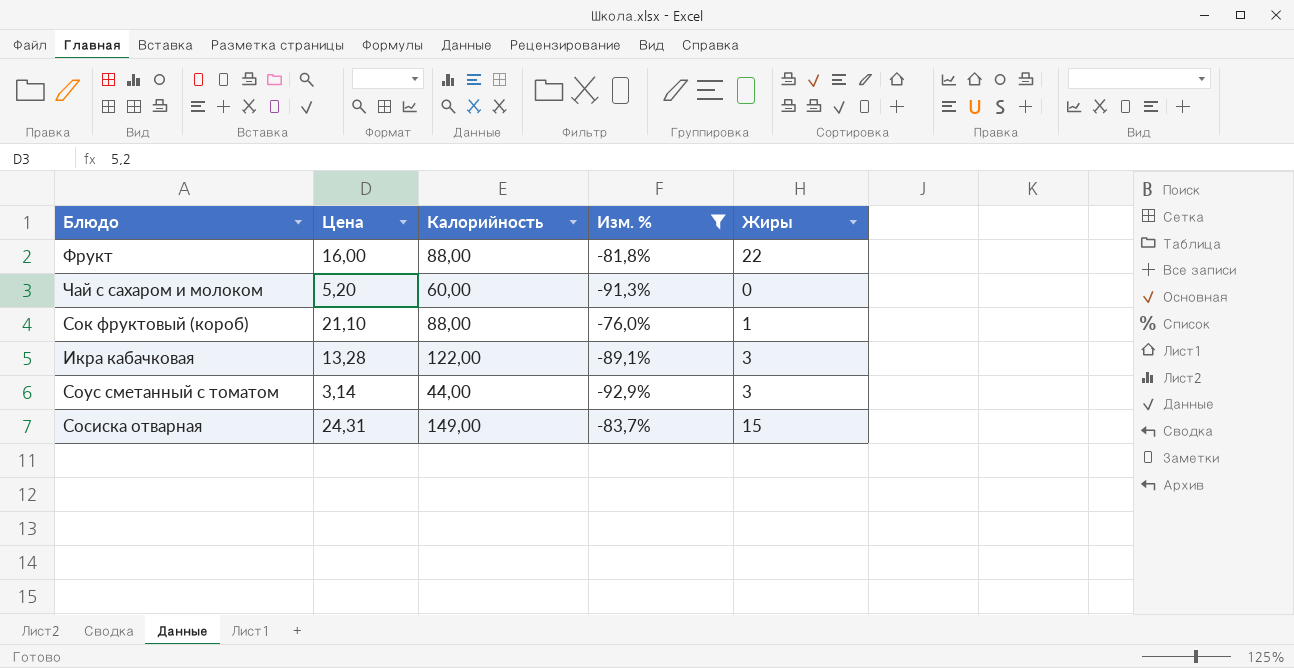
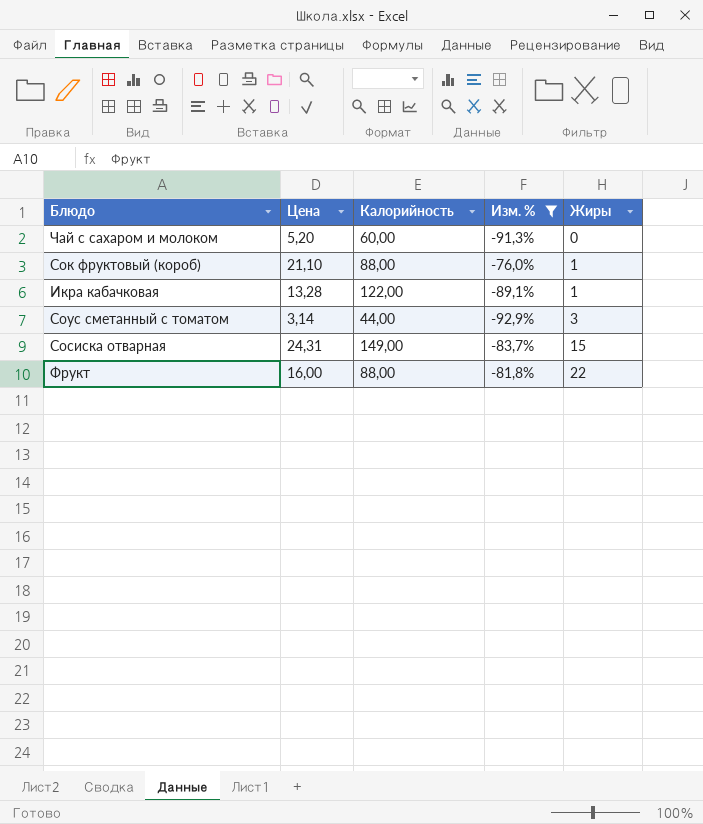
row order: none -> Жиры ascending
Икра кабачковая | Жиры: 3 -> 1

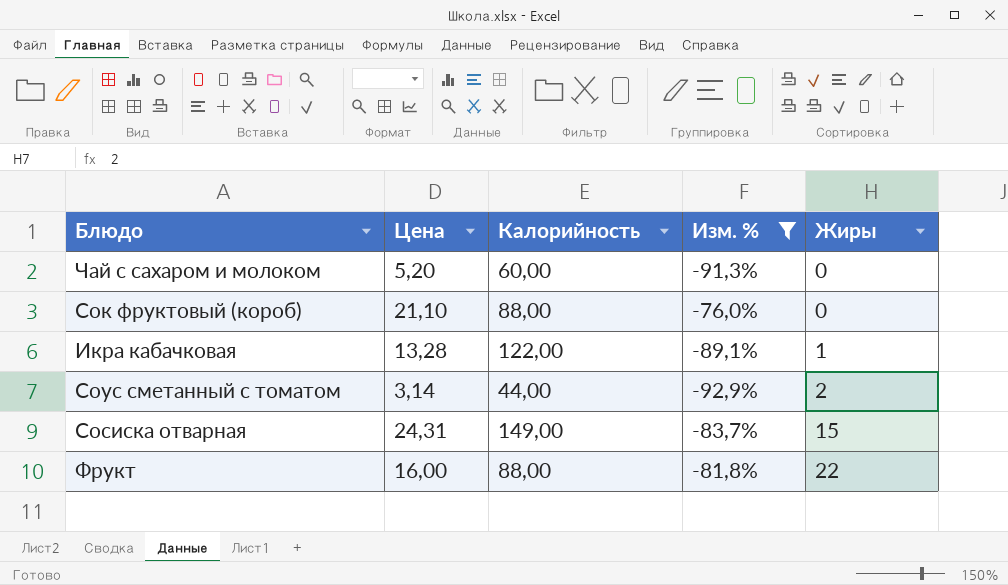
Сок фруктовый (короб) | Жиры: 1 -> 0
Соус сметанный с томатом | Жиры: 3 -> 2

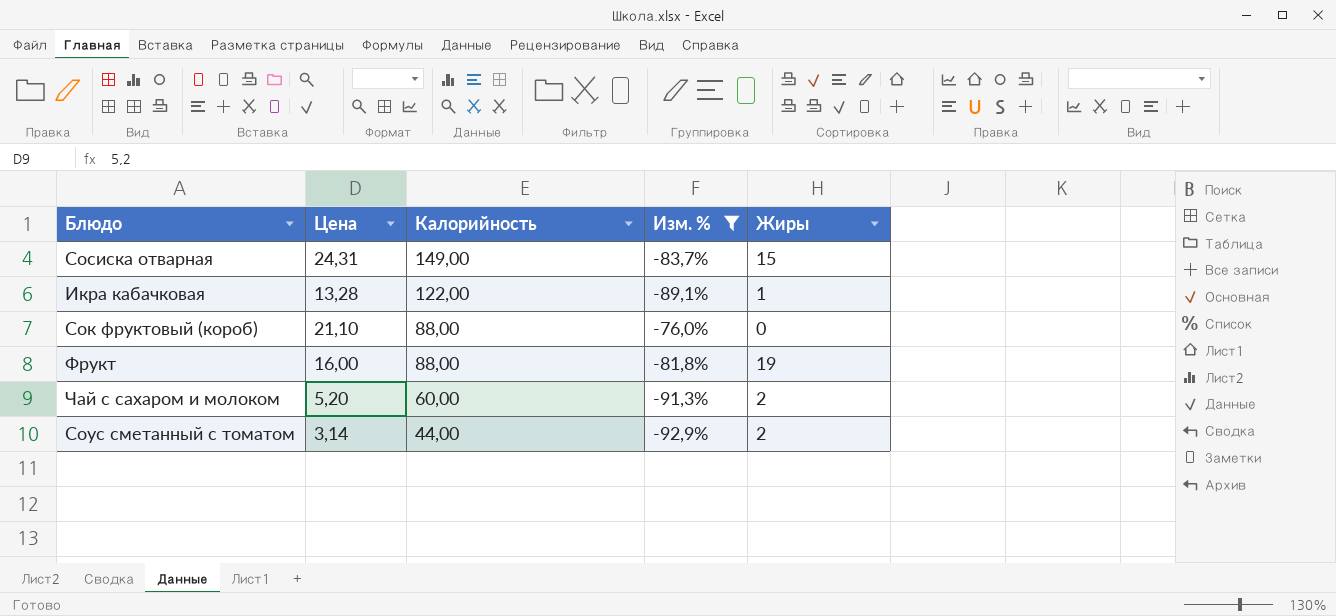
row order: Жиры ascending -> Калорийность descending
Фрукт | Жиры: 22 -> 19
Чай с сахаром и молоком | Жиры: 0 -> 2

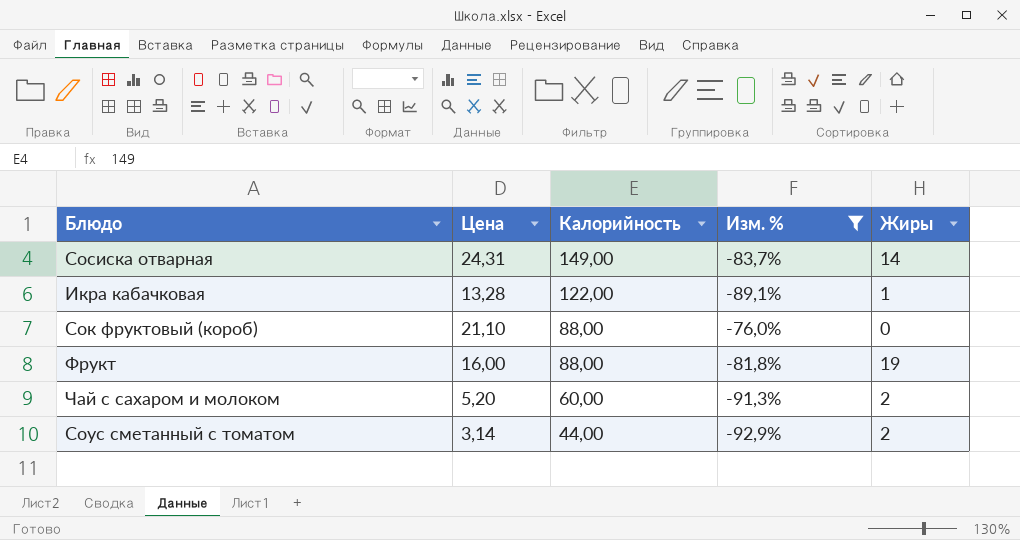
Сосиска отварная | Жиры: 15 -> 14

